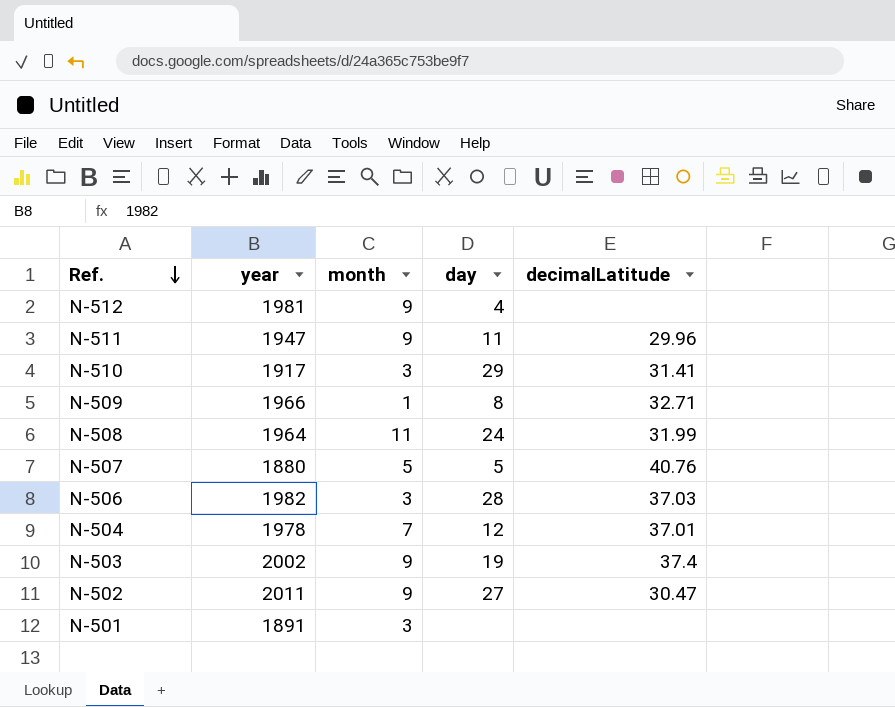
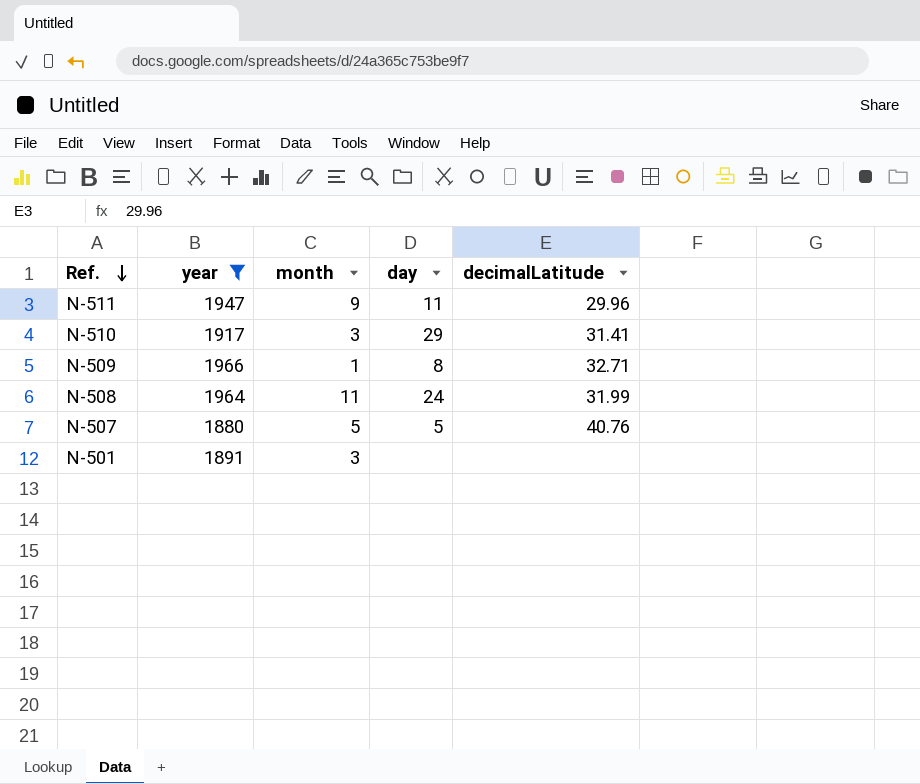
filter: none -> year <= 1966

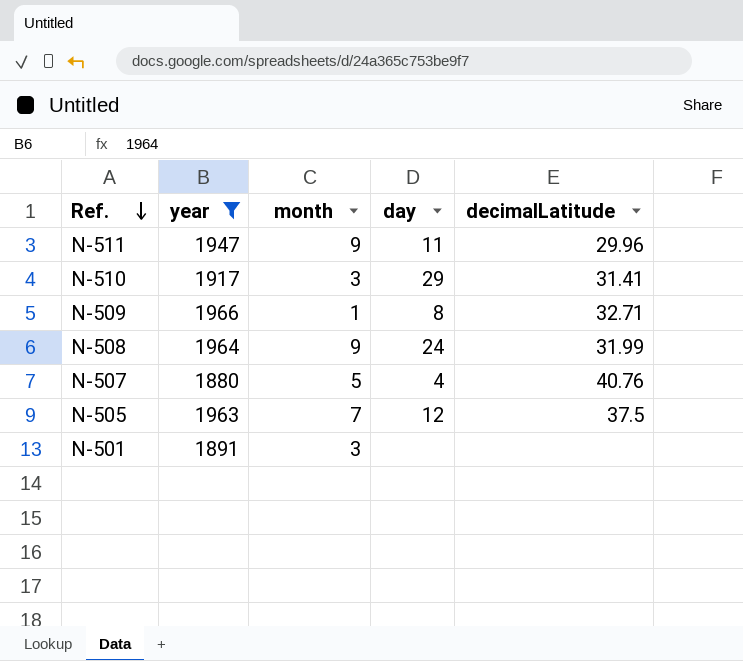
N-508 | month: 11 -> 9
N-507 | day: 5 -> 4
row N-505: none -> 1963 | 7 | 12 | 37.5

